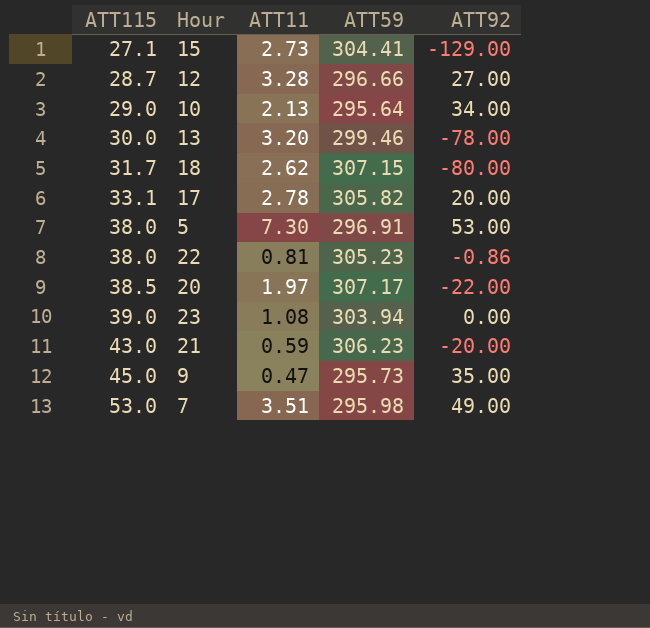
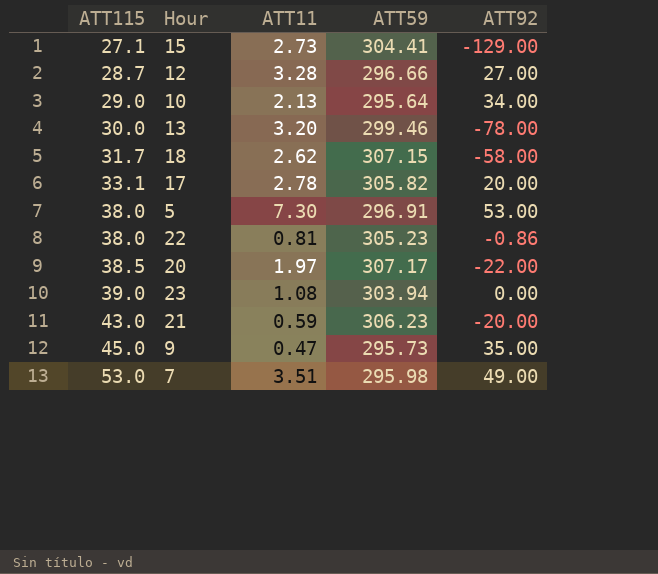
18 | ATT92: -80.00 -> -58.00

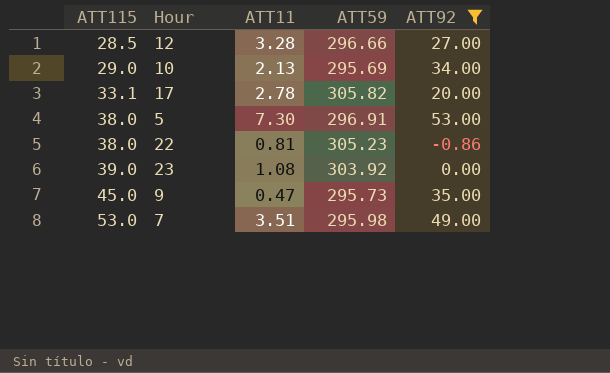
filter: none -> ATT92 >= -0.86
12 | ATT115: 28.7 -> 28.5
10 | ATT59: 295.64 -> 295.69
23 | ATT59: 303.94 -> 303.92

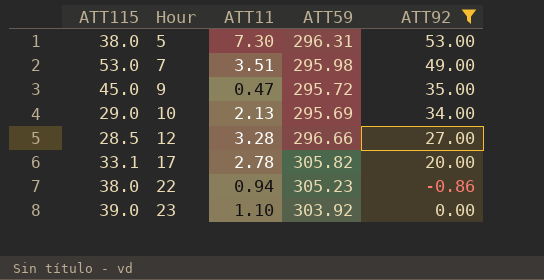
row order: ATT115 ascending -> Hour ascending
5 | ATT59: 296.91 -> 296.31
9 | ATT59: 295.73 -> 295.72
22 | ATT11: 0.81 -> 0.94
23 | ATT11: 1.08 -> 1.10

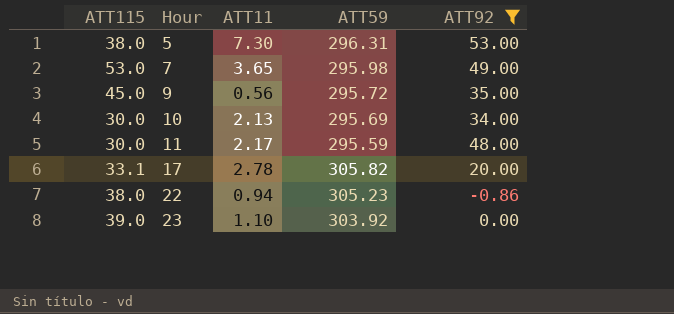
row 12: 28.5 | 3.28 | 296.66 | 27.00 -> none
7 | ATT11: 3.51 -> 3.65
9 | ATT11: 0.47 -> 0.56
10 | ATT115: 29.0 -> 30.0
row 11: none -> 30.0 | 2.17 | 295.59 | 48.00

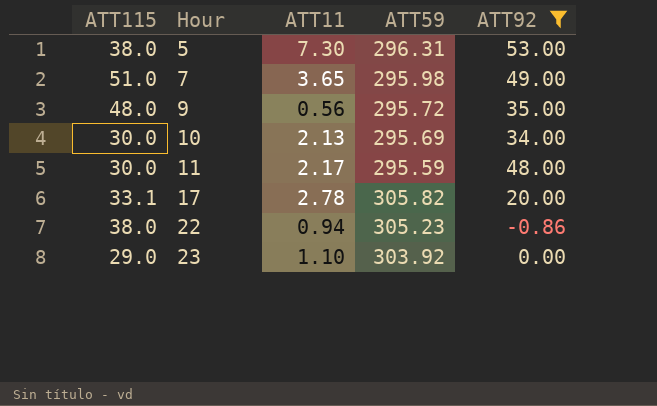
7 | ATT115: 53.0 -> 51.0
9 | ATT115: 45.0 -> 48.0
23 | ATT115: 39.0 -> 29.0

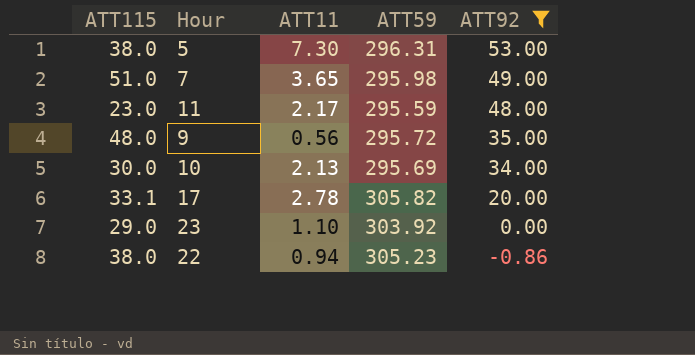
row order: Hour ascending -> ATT92 descending
11 | ATT115: 30.0 -> 23.0

